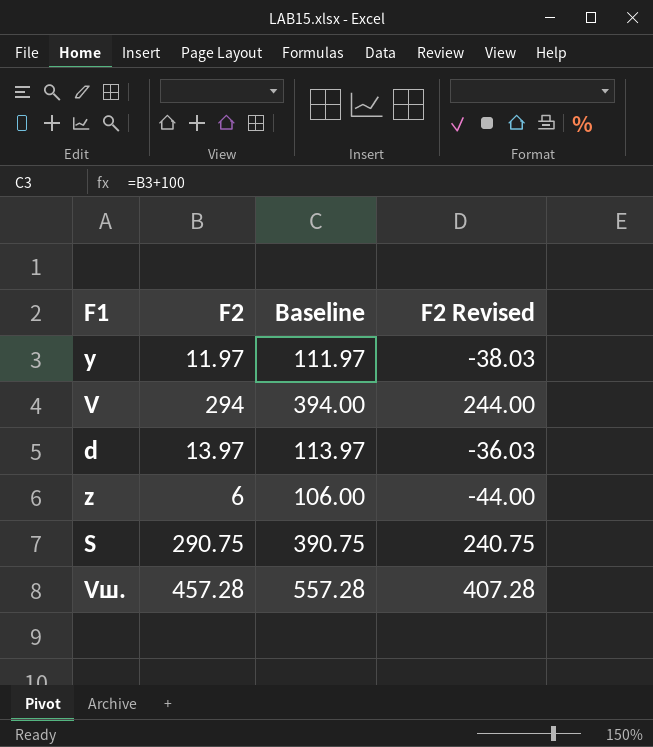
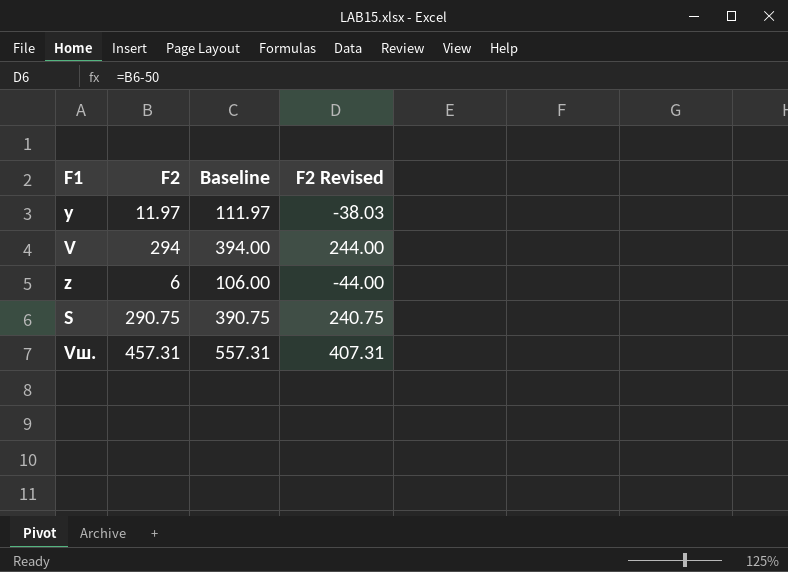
row d: 13.97 | 113.97 | -36.03 -> none
Vш. | F2: 457.28 -> 457.31
Vш. | Baseline: 557.28 -> 557.31
Vш. | F2 Revised: 407.28 -> 407.31

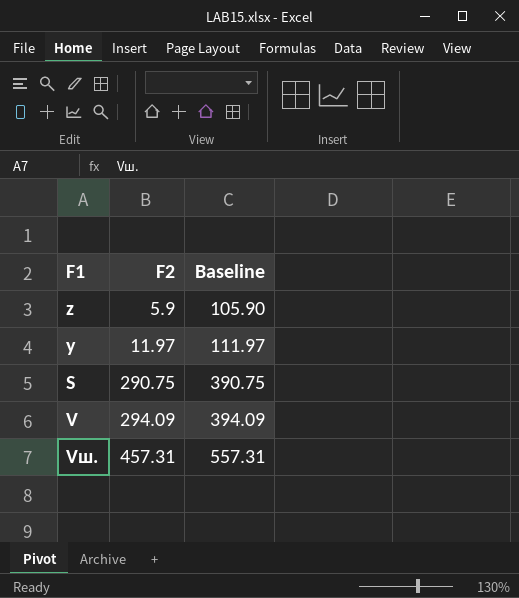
row order: none -> F2 ascending
column F2 Revised | formula: [F2] - 50 -> none
z | F2: 6 -> 5.9
z | Baseline: 106.00 -> 105.90
V | F2: 294 -> 294.09
V | Baseline: 394.00 -> 394.09

